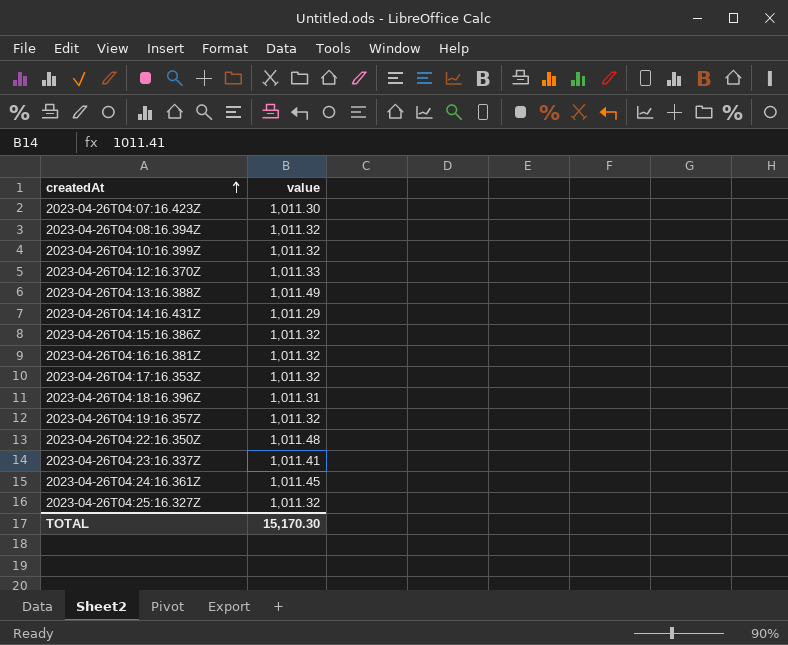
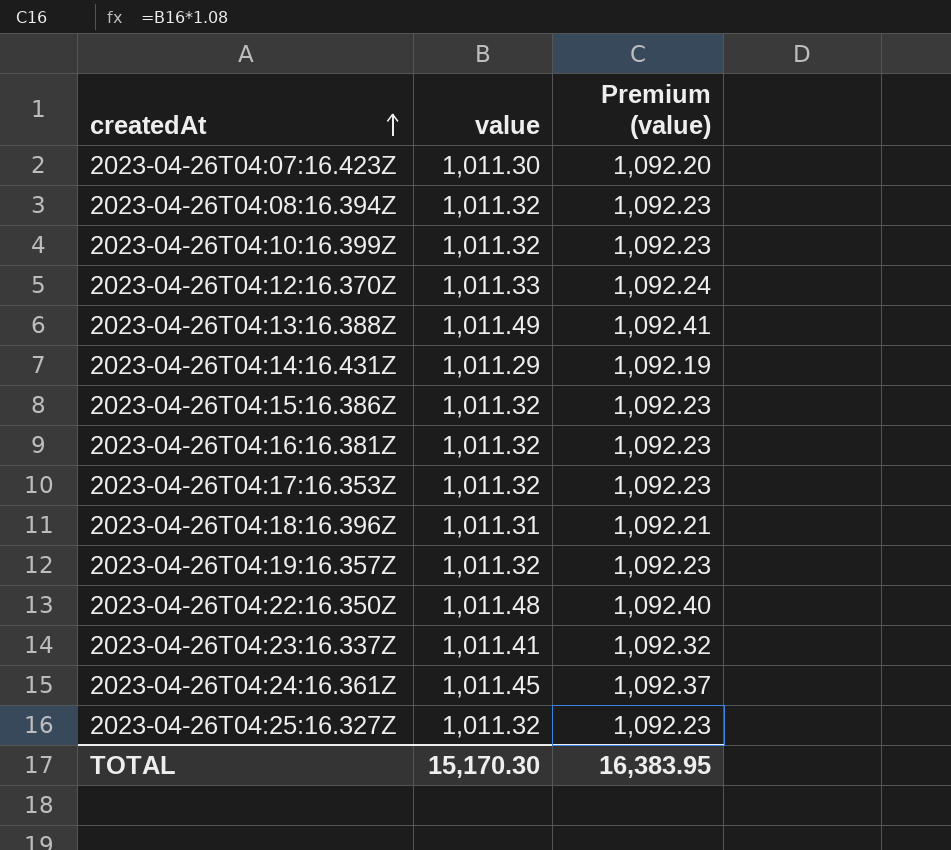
column Premium (value) | formula: none -> [value] * 1.08

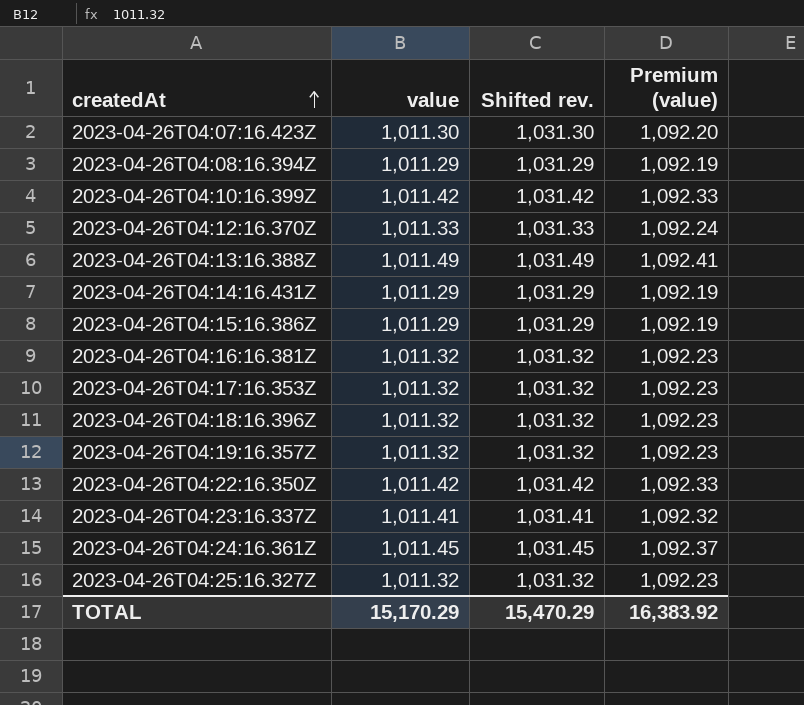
column Shifted rev. | formula: none -> [value] + 20
2023-04-26T04:08:16.394Z | value: 1,011.32 -> 1,011.29
2023-04-26T04:08:16.394Z | Premium (value): 1,092.23 -> 1,092.19
2023-04-26T04:10:16.399Z | value: 1,011.32 -> 1,011.42
2023-04-26T04:10:16.399Z | Premium (value): 1,092.23 -> 1,092.33
2023-04-26T04:15:16.386Z | value: 1,011.32 -> 1,011.29
2023-04-26T04:15:16.386Z | Premium (value): 1,092.23 -> 1,092.19
2023-04-26T04:18:16.396Z | value: 1,011.31 -> 1,011.32
2023-04-26T04:18:16.396Z | Premium (value): 1,092.21 -> 1,092.23
2023-04-26T04:22:16.350Z | value: 1,011.48 -> 1,011.42
2023-04-26T04:22:16.350Z | Premium (value): 1,092.40 -> 1,092.33
TOTAL | value: 15,170.30 -> 15,170.29
TOTAL | Premium (value): 16,383.95 -> 16,383.92

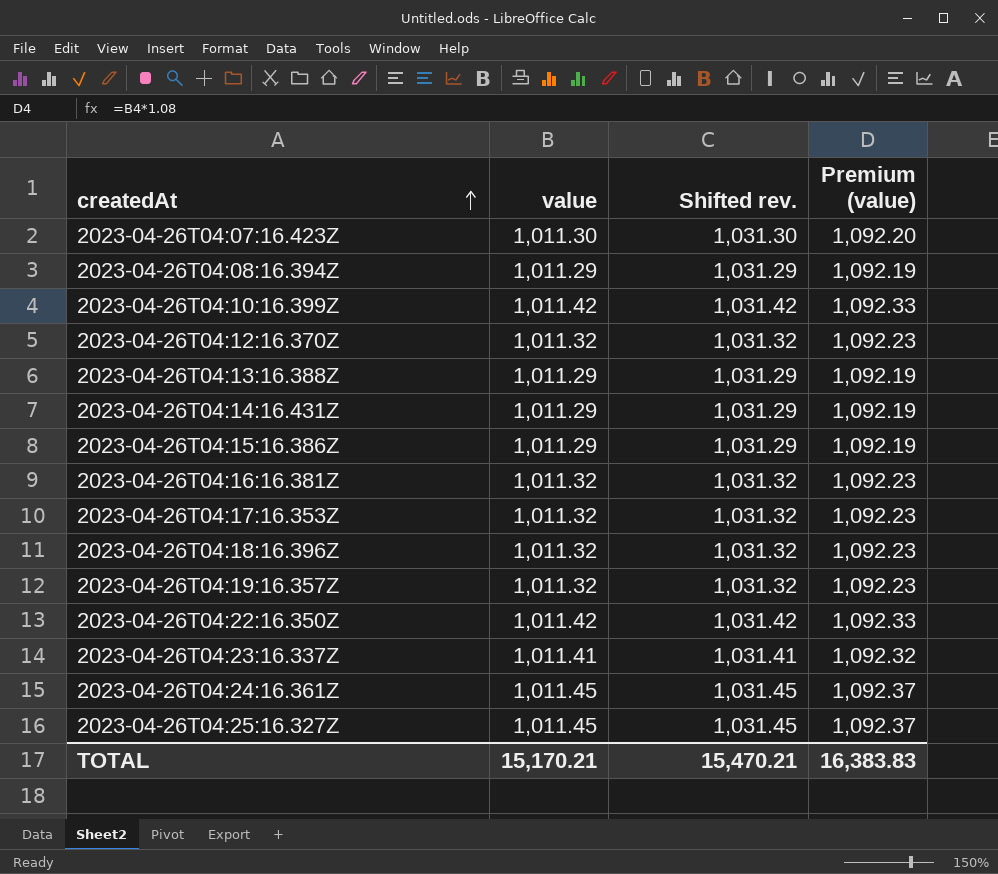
2023-04-26T04:12:16.370Z | value: 1,011.33 -> 1,011.32
2023-04-26T04:12:16.370Z | Shifted rev.: 1,031.33 -> 1,031.32
2023-04-26T04:12:16.370Z | Premium (value): 1,092.24 -> 1,092.23
2023-04-26T04:13:16.388Z | value: 1,011.49 -> 1,011.29
2023-04-26T04:13:16.388Z | Shifted rev.: 1,031.49 -> 1,031.29
2023-04-26T04:13:16.388Z | Premium (value): 1,092.41 -> 1,092.19
2023-04-26T04:25:16.327Z | value: 1,011.32 -> 1,011.45
2023-04-26T04:25:16.327Z | Shifted rev.: 1,031.32 -> 1,031.45
2023-04-26T04:25:16.327Z | Premium (value): 1,092.23 -> 1,092.37
TOTAL | value: 15,170.29 -> 15,170.21
TOTAL | Shifted rev.: 15,470.29 -> 15,470.21
TOTAL | Premium (value): 16,383.92 -> 16,383.83

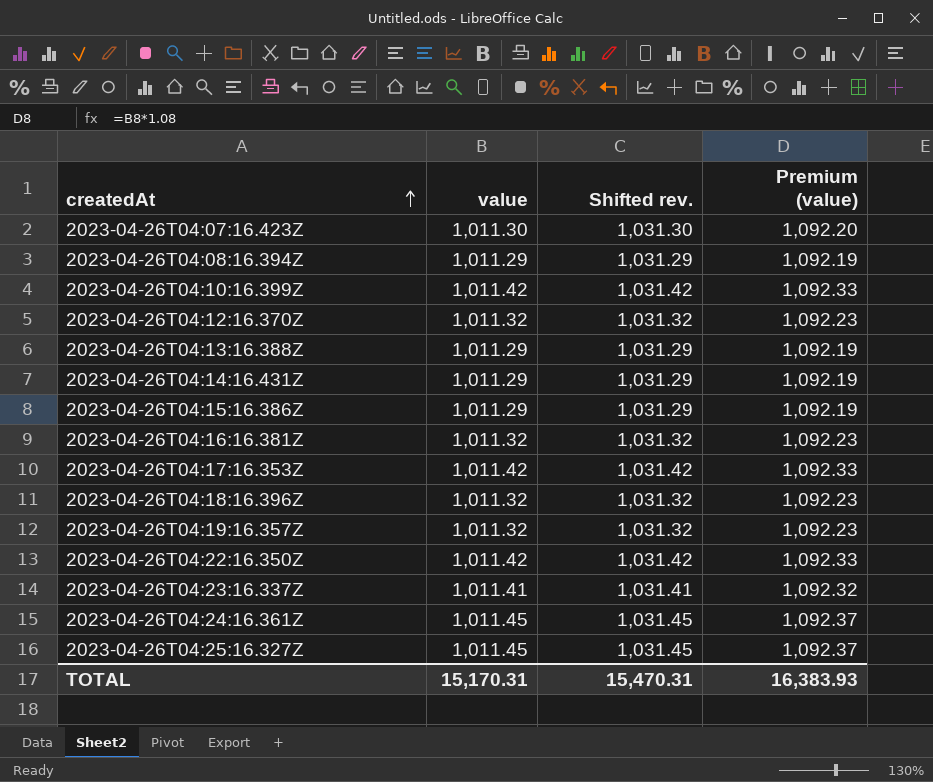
2023-04-26T04:17:16.353Z | value: 1,011.32 -> 1,011.42
2023-04-26T04:17:16.353Z | Shifted rev.: 1,031.32 -> 1,031.42
2023-04-26T04:17:16.353Z | Premium (value): 1,092.23 -> 1,092.33
TOTAL | value: 15,170.21 -> 15,170.31
TOTAL | Shifted rev.: 15,470.21 -> 15,470.31
TOTAL | Premium (value): 16,383.83 -> 16,383.93

